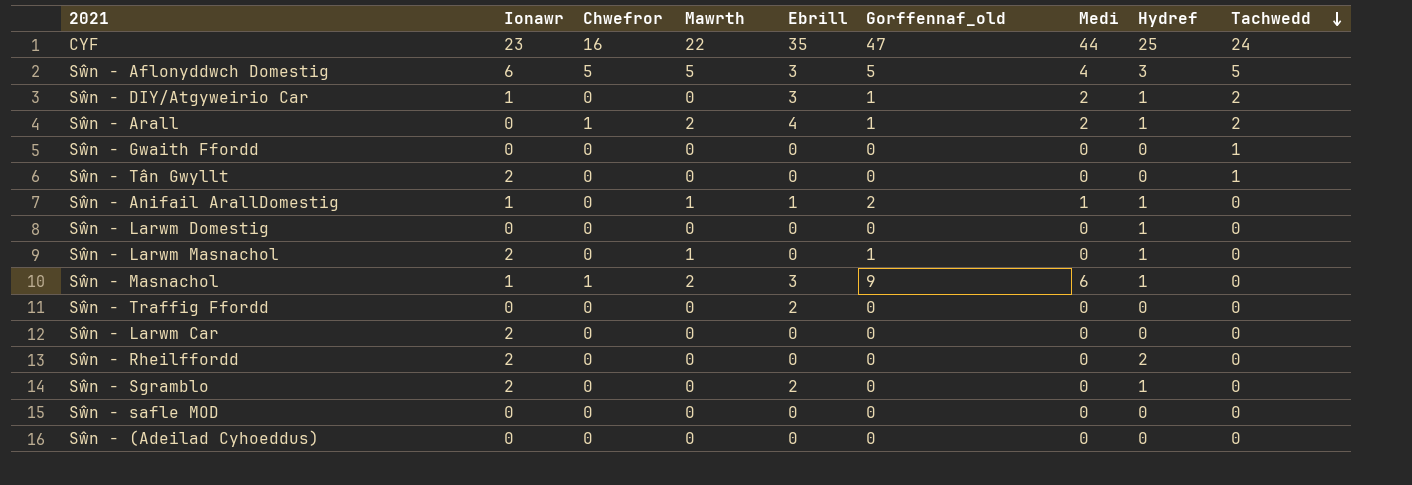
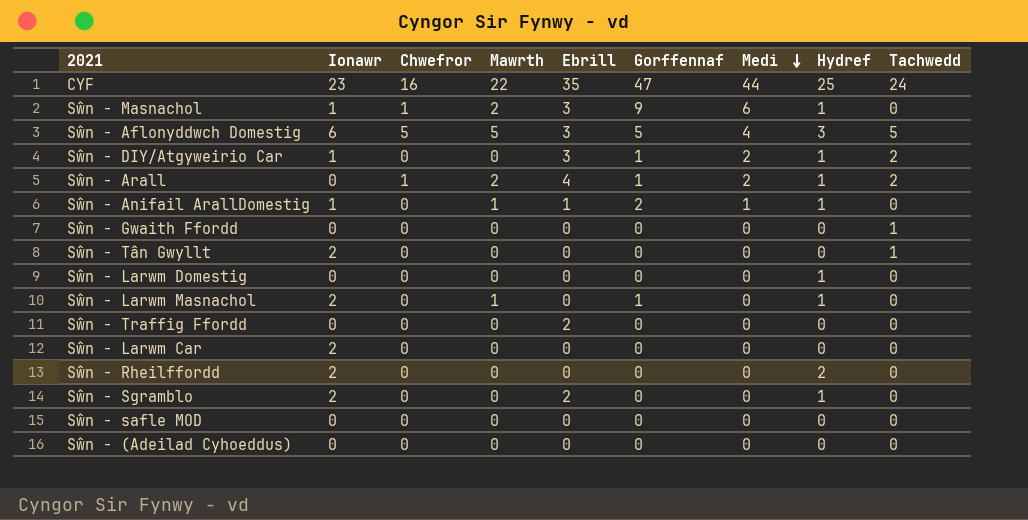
row order: Tachwedd descending -> Medi descending
column name: Gorffennaf_old -> Gorffennaf

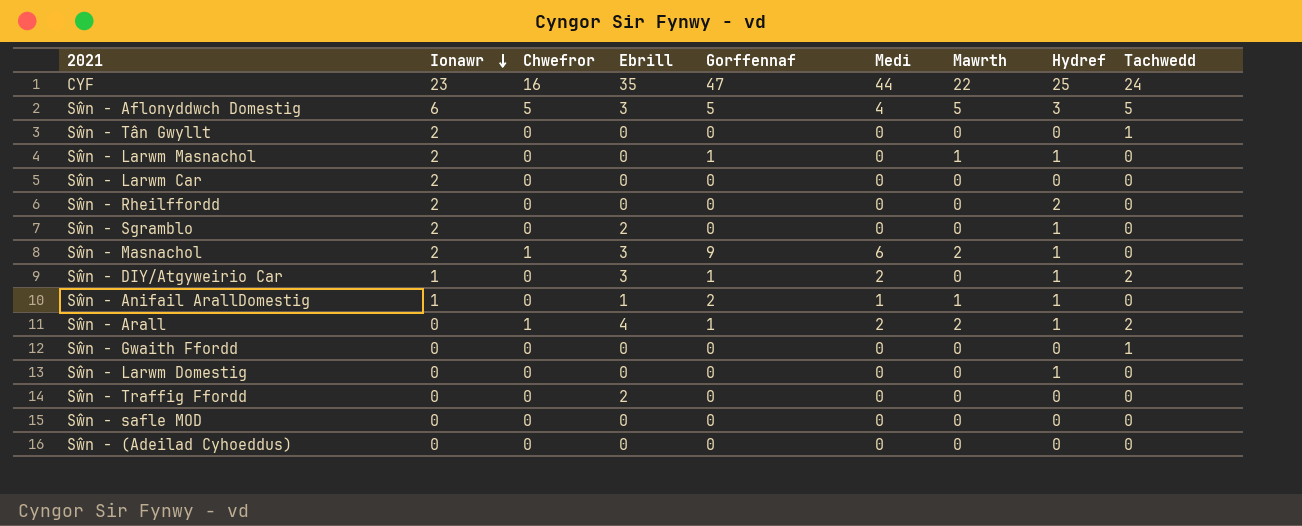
row order: Medi descending -> Ionawr descending
column Mawrth | position: 4 -> 7
Sŵn - Masnachol | Ionawr: 1 -> 2

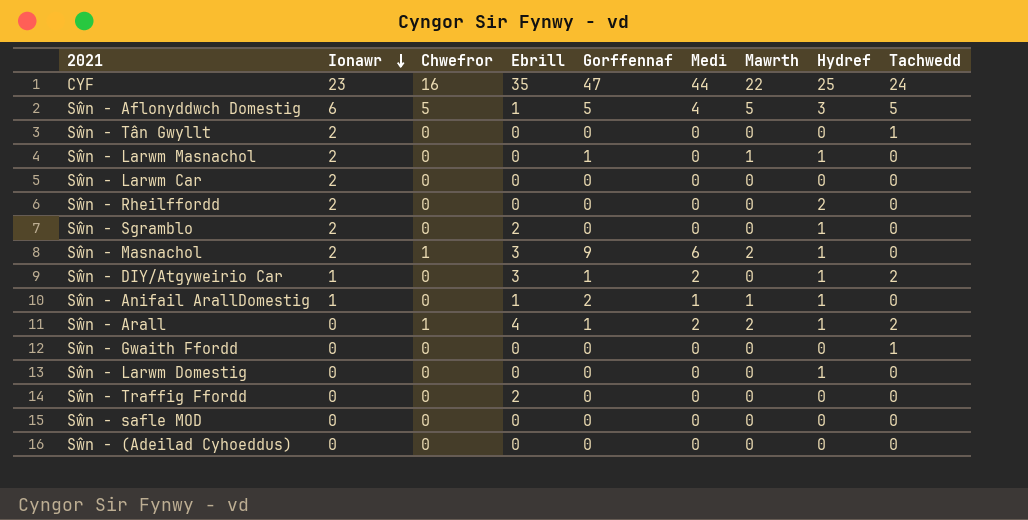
Sŵn - Aflonyddwch Domestig | Ebrill: 3 -> 1

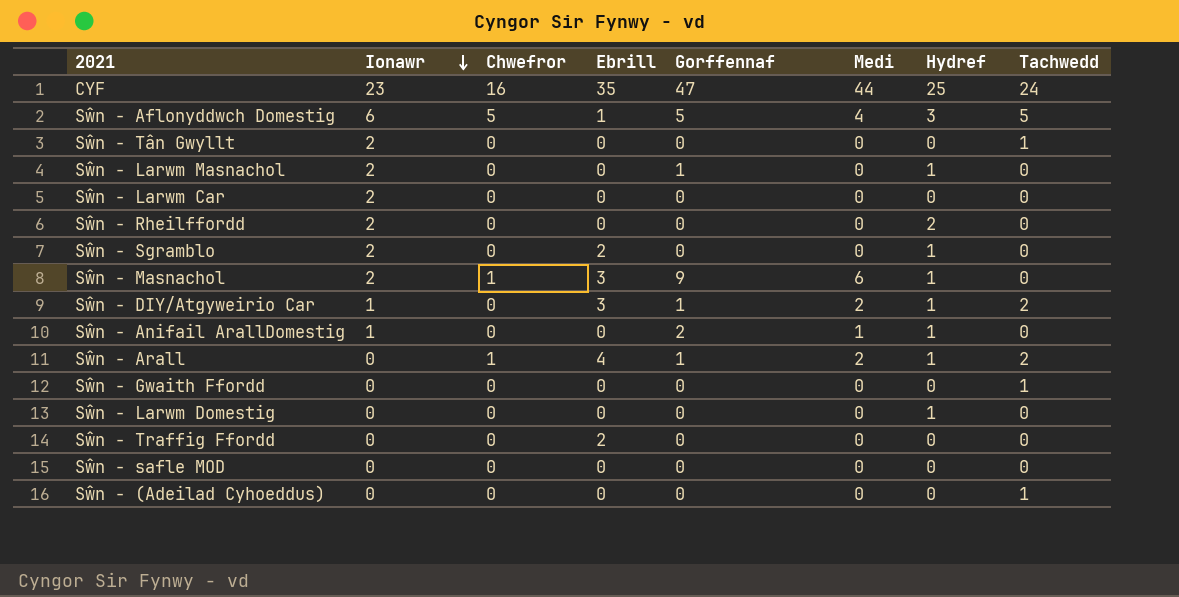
column Mawrth | position: 7 -> none
Sŵn - Anifail ArallDomestig | Ebrill: 1 -> 0
Sŵn - (Adeilad Cyhoeddus) | Tachwedd: 0 -> 1

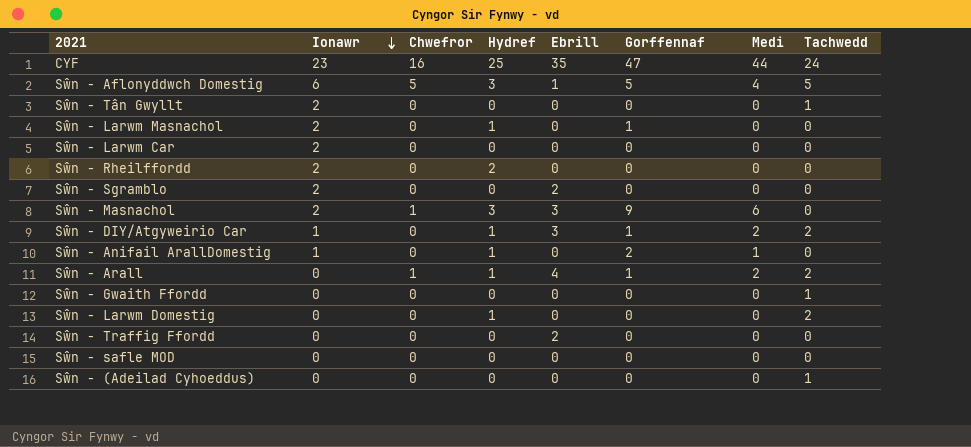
column Hydref | position: 7 -> 4
Sŵn - Sgramblo | Hydref: 1 -> 0
Sŵn - Masnachol | Hydref: 1 -> 3
Sŵn - Larwm Domestig | Tachwedd: 0 -> 2

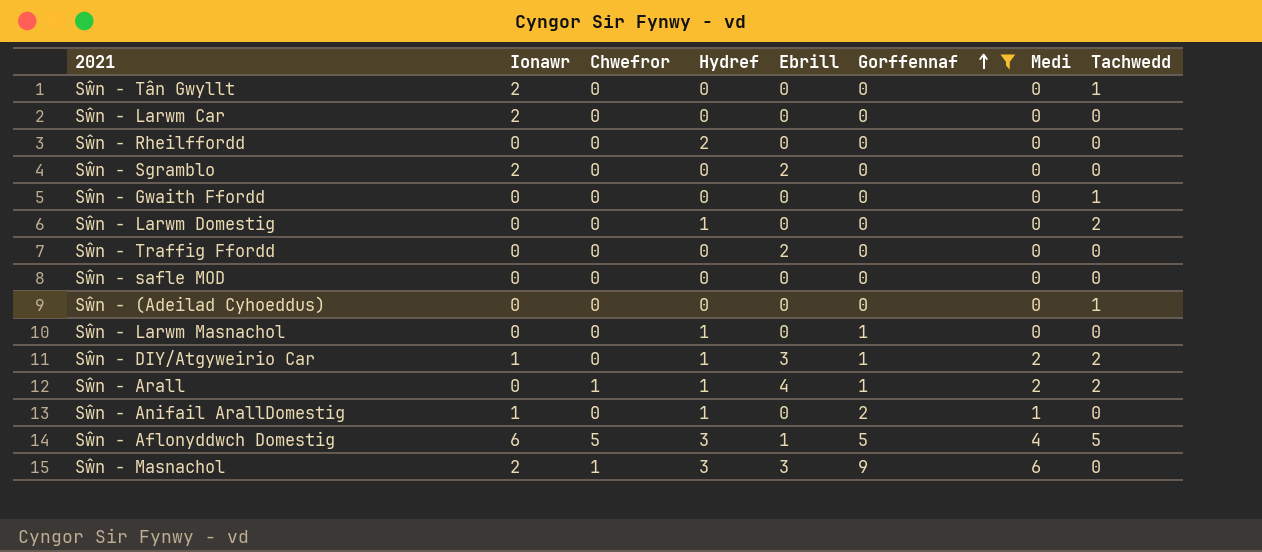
filter: none -> Gorffennaf != 47
row order: Ionawr descending -> Gorffennaf ascending
Sŵn - Rheilffordd | Ionawr: 2 -> 0
Sŵn - Larwm Masnachol | Ionawr: 2 -> 0

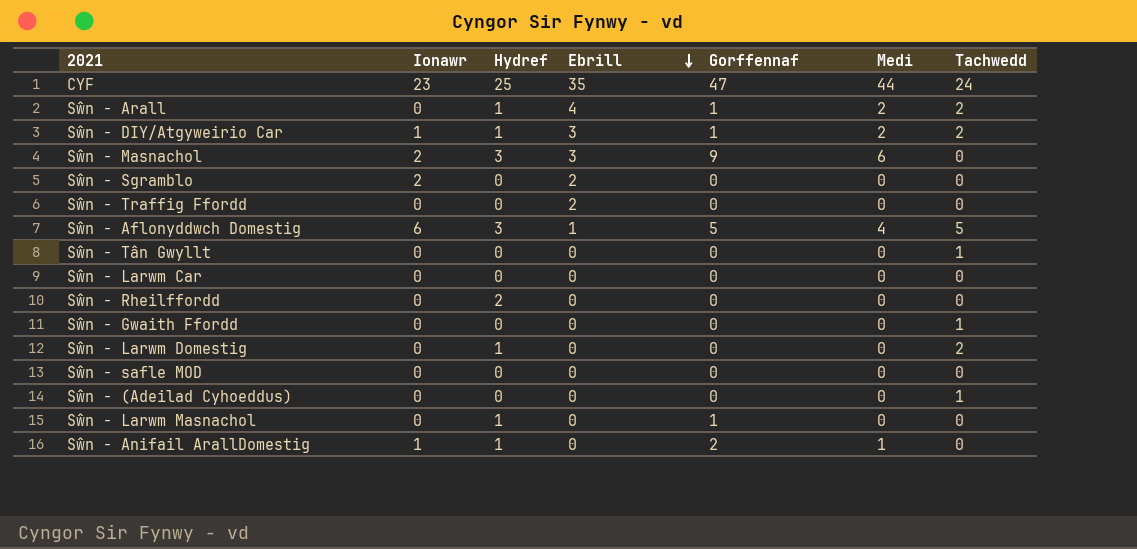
filter: Gorffennaf != 47 -> none
row order: Gorffennaf ascending -> Ebrill descending
column Chwefror | position: 3 -> none
Sŵn - Tân Gwyllt | Ionawr: 2 -> 0
Sŵn - Larwm Car | Ionawr: 2 -> 0

